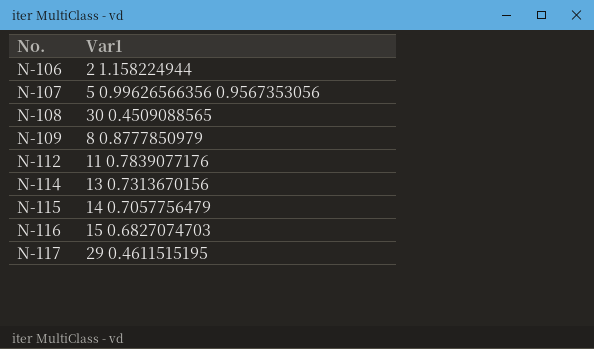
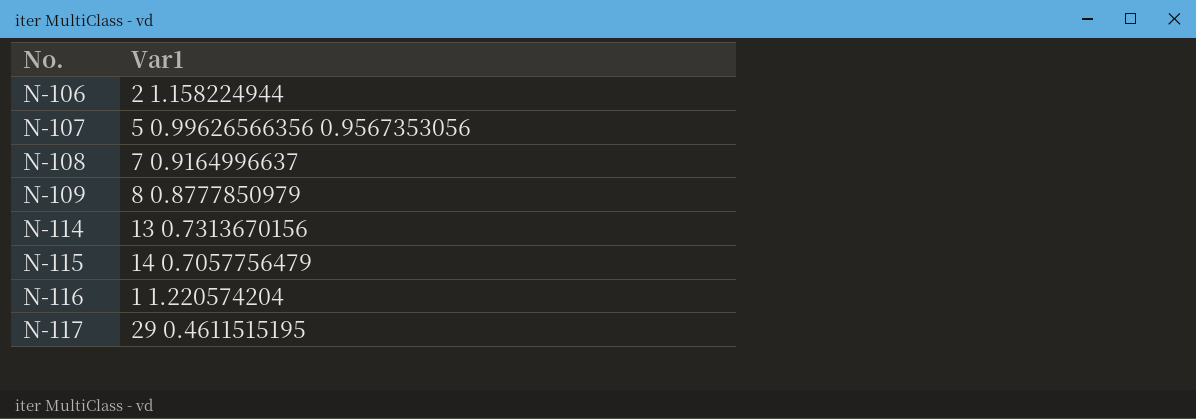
row N-112: 11 0.7839077176 -> none
N-108 | Var1: 30 0.4509088565 -> 7 0.9164996637
N-116 | Var1: 15 0.6827074703 -> 1 1.220574204

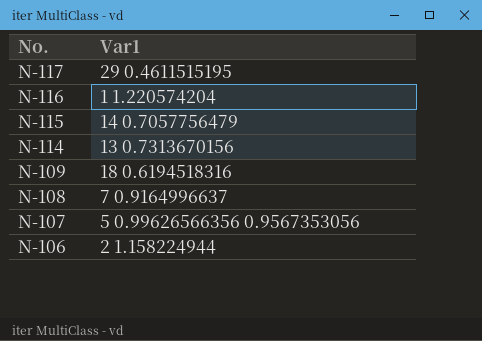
row order: No. ascending -> No. descending
N-109 | Var1: 8 0.8777850979 -> 18 0.6194518316

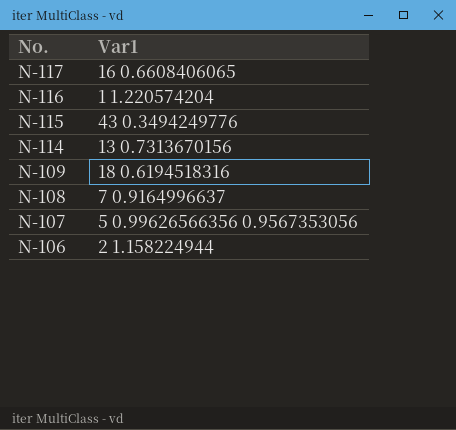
N-117 | Var1: 29 0.4611515195 -> 16 0.6608406065
N-115 | Var1: 14 0.7057756479 -> 43 0.3494249776

